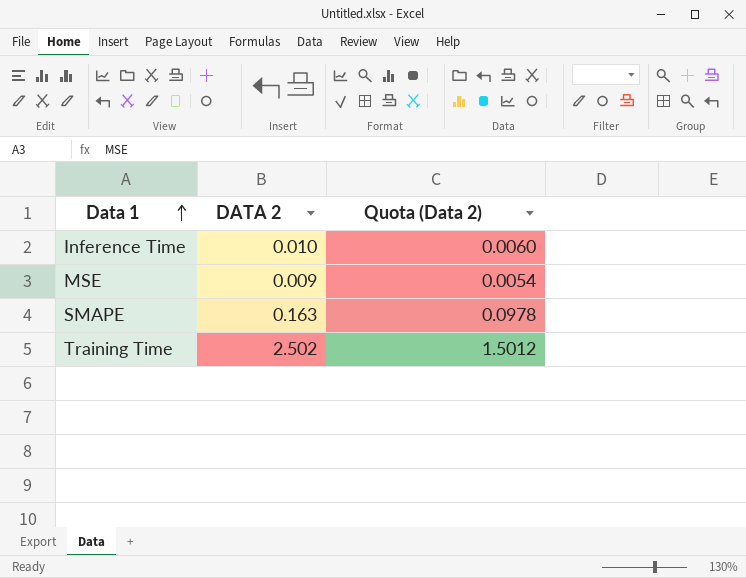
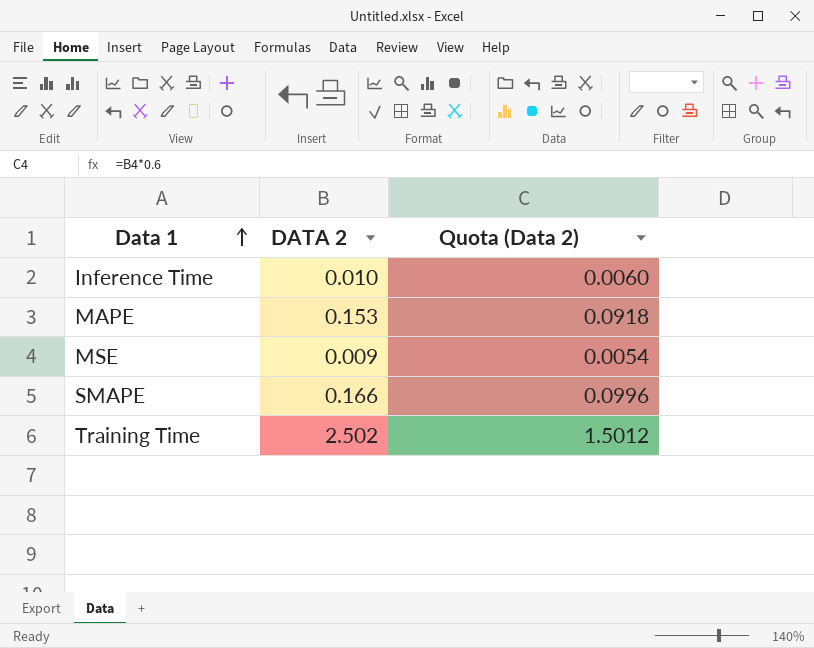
row MAPE: none -> 0.153 | 0.0918
SMAPE | DATA 2: 0.163 -> 0.166
SMAPE | Quota (Data 2): 0.0978 -> 0.0996

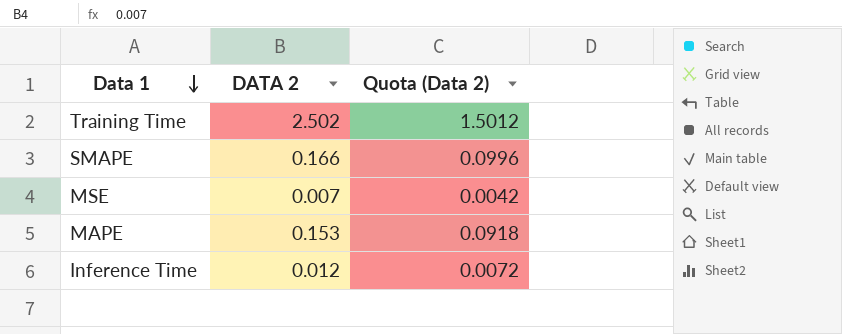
row order: Data 1 ascending -> Data 1 descending
MSE | DATA 2: 0.009 -> 0.007
MSE | Quota (Data 2): 0.0054 -> 0.0042
Inference Time | DATA 2: 0.010 -> 0.012
Inference Time | Quota (Data 2): 0.0060 -> 0.0072

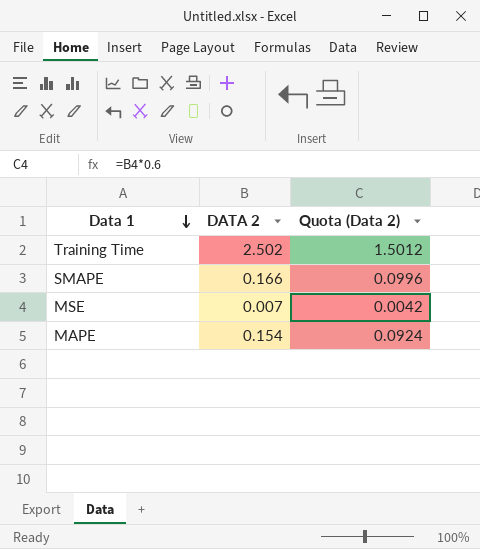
row Inference Time: 0.012 | 0.0072 -> none
MAPE | DATA 2: 0.153 -> 0.154
MAPE | Quota (Data 2): 0.0918 -> 0.0924

